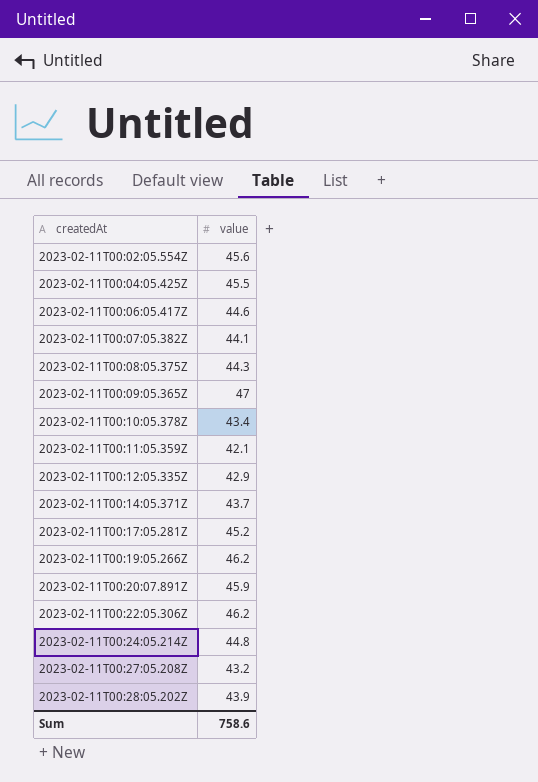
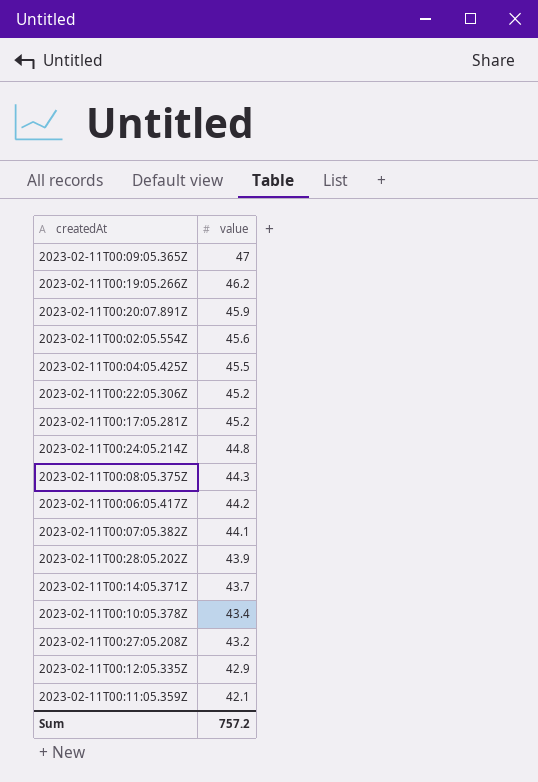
row order: createdAt ascending -> value descending
2023-02-11T00:22:05.306Z | value: 46.2 -> 45.2
2023-02-11T00:06:05.417Z | value: 44.6 -> 44.2
Sum | value: 758.6 -> 757.2

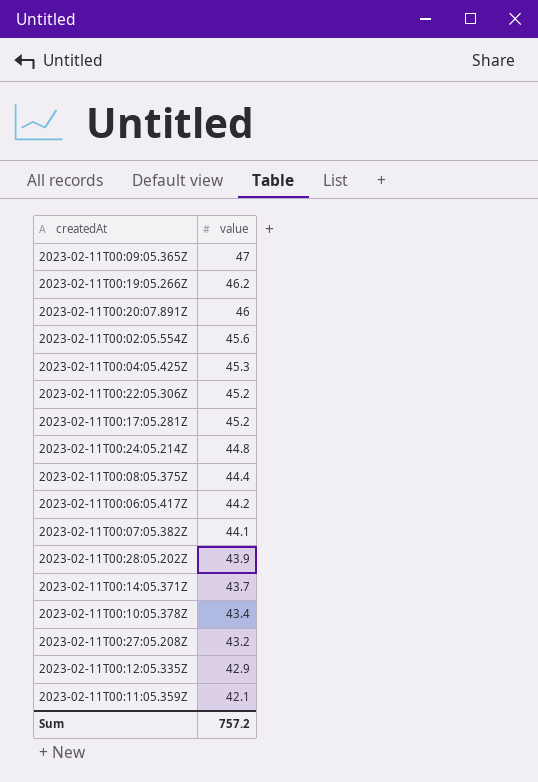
2023-02-11T00:20:07.891Z | value: 45.9 -> 46
2023-02-11T00:04:05.425Z | value: 45.5 -> 45.3
2023-02-11T00:08:05.375Z | value: 44.3 -> 44.4

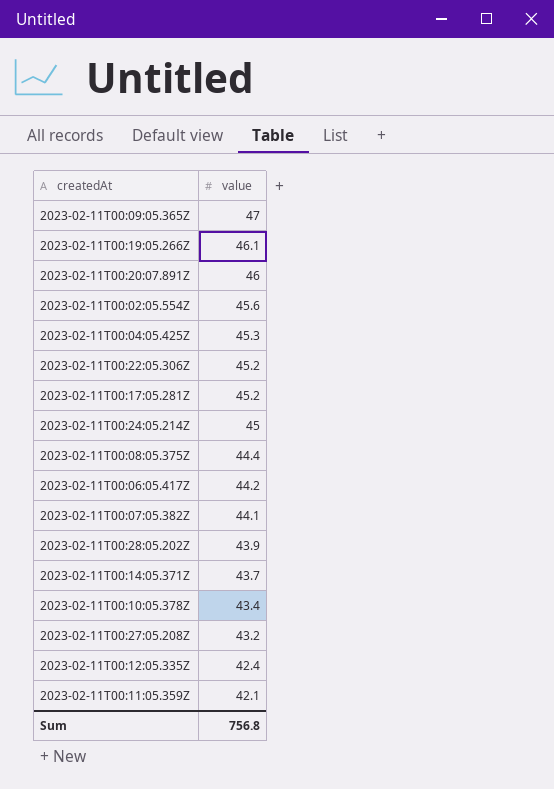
2023-02-11T00:19:05.266Z | value: 46.2 -> 46.1
2023-02-11T00:24:05.214Z | value: 44.8 -> 45
2023-02-11T00:12:05.335Z | value: 42.9 -> 42.4
Sum | value: 757.2 -> 756.8

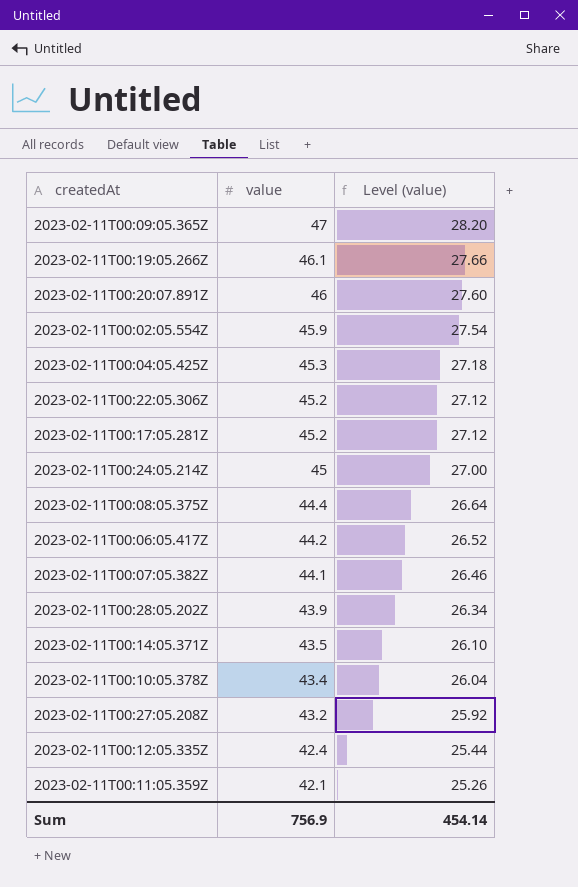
column Level (value) | formula: none -> [value] * 0.6
2023-02-11T00:02:05.554Z | value: 45.6 -> 45.9
2023-02-11T00:14:05.371Z | value: 43.7 -> 43.5
Sum | value: 756.8 -> 756.9

